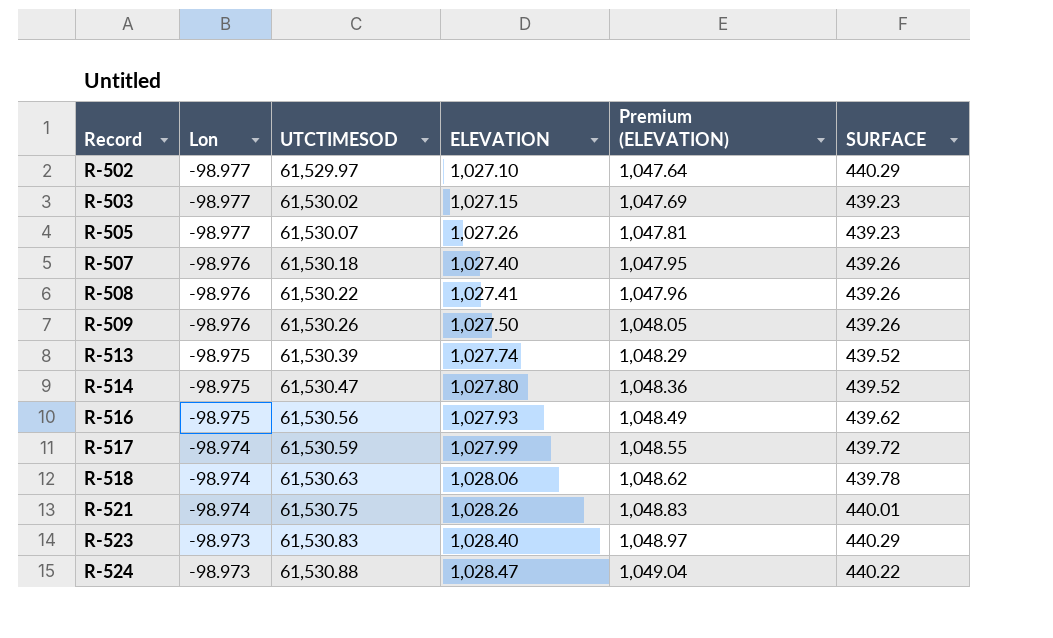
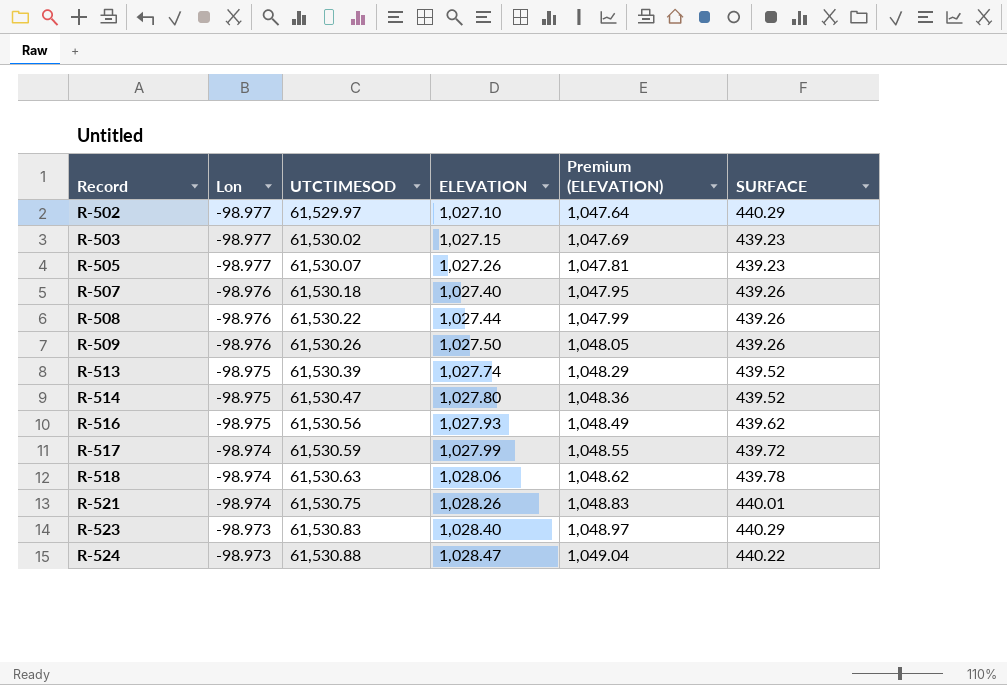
R-508 | ELEVATION: 1,027.41 -> 1,027.44
R-508 | Premium (ELEVATION): 1,047.96 -> 1,047.99

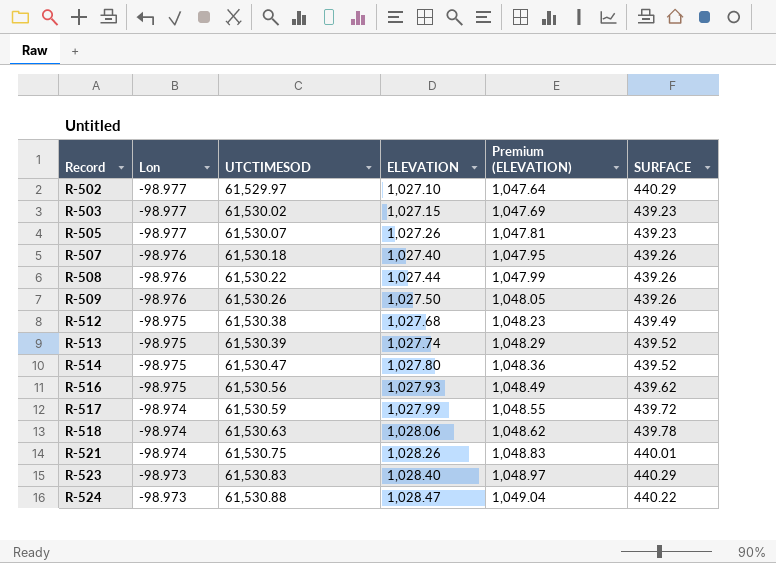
row R-512: none -> -98.975 | 61,530.38 | 1,027.68 | 1,048.23 | 439.49

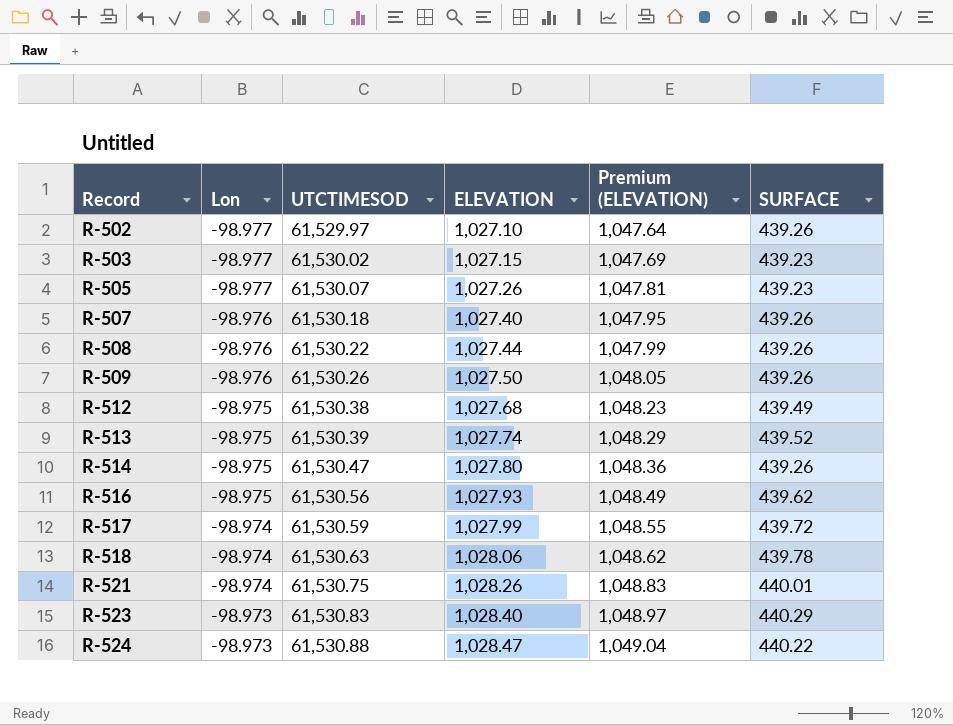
R-502 | SURFACE: 440.29 -> 439.26
R-514 | SURFACE: 439.52 -> 439.26

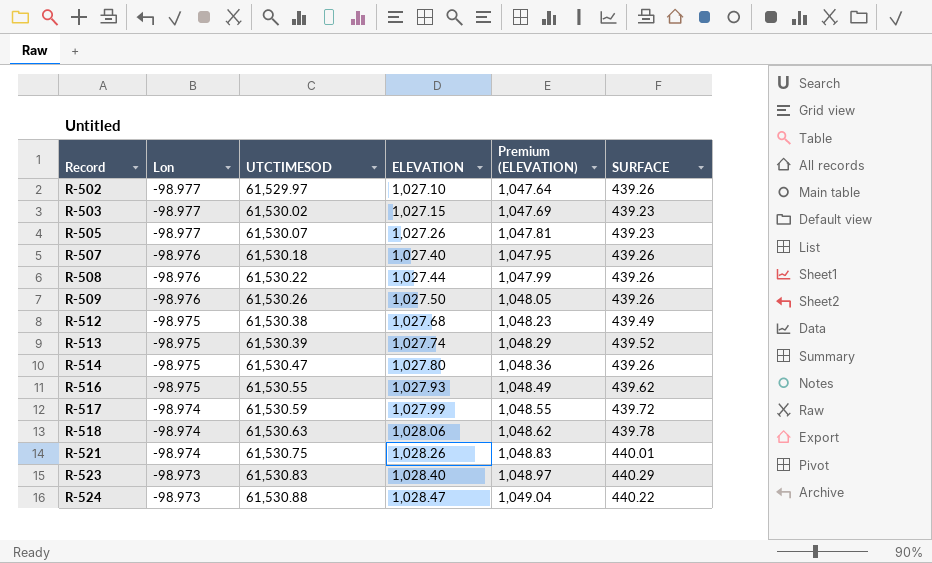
R-516 | UTCTIMESOD: 61,530.56 -> 61,530.55

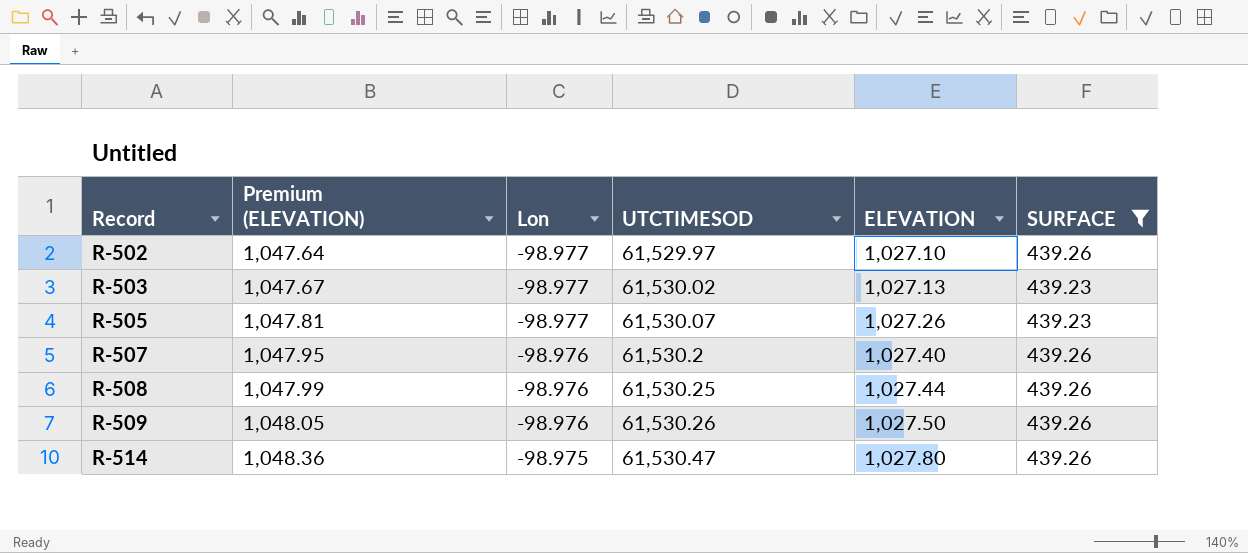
filter: none -> SURFACE <= 439.26
column Premium (ELEVATION) | position: 5 -> 2
R-503 | Premium (ELEVATION): 1,047.69 -> 1,047.67
R-503 | ELEVATION: 1,027.15 -> 1,027.13
R-507 | UTCTIMESOD: 61,530.18 -> 61,530.2
R-508 | UTCTIMESOD: 61,530.22 -> 61,530.25

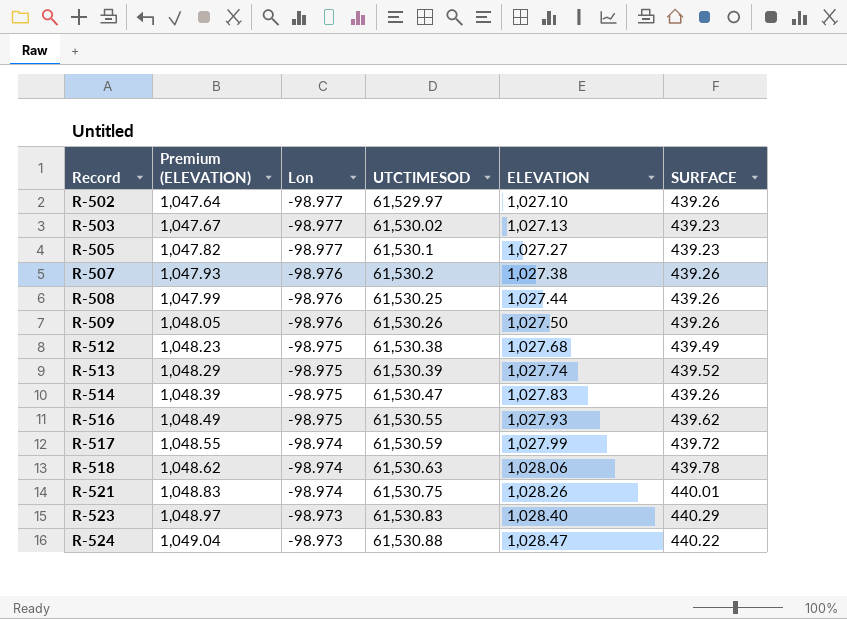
filter: SURFACE <= 439.26 -> none
R-505 | Premium (ELEVATION): 1,047.81 -> 1,047.82
R-505 | UTCTIMESOD: 61,530.07 -> 61,530.1
R-505 | ELEVATION: 1,027.26 -> 1,027.27
R-507 | Premium (ELEVATION): 1,047.95 -> 1,047.93
R-507 | ELEVATION: 1,027.40 -> 1,027.38
R-514 | Premium (ELEVATION): 1,048.36 -> 1,048.39
R-514 | ELEVATION: 1,027.80 -> 1,027.83

